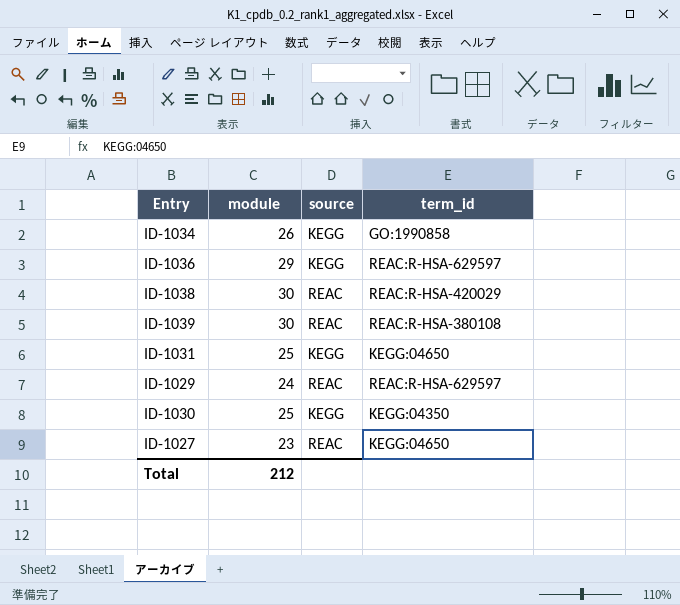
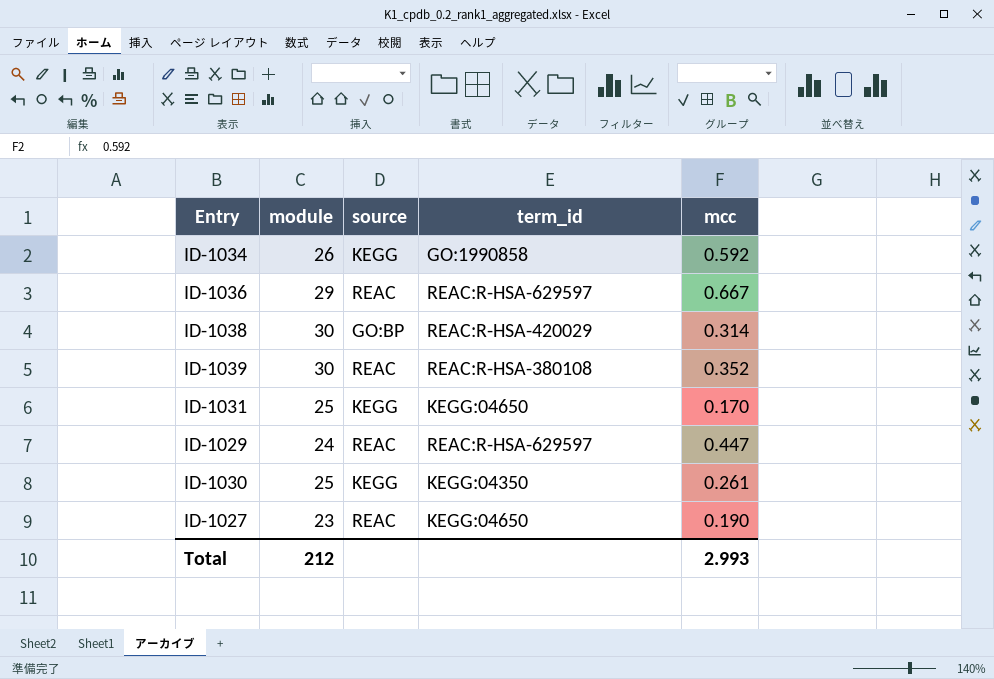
column mcc | position: none -> 5
ID-1036 | source: KEGG -> REAC
ID-1038 | source: REAC -> GO:BP

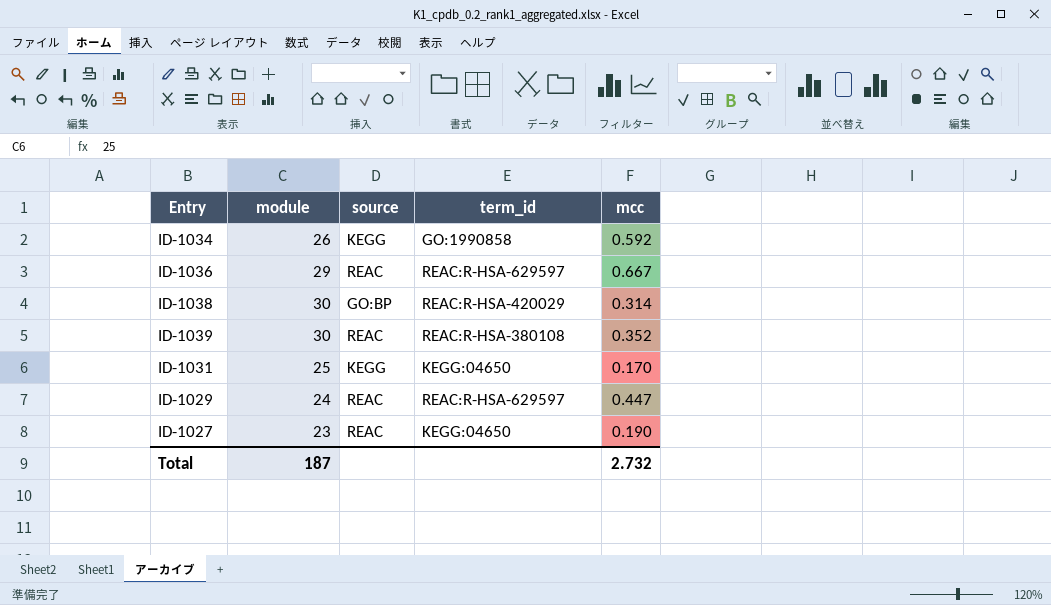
row ID-1030: 25 | KEGG | KEGG:04350 | 0.261 -> none
Total | module: 212 -> 187
Total | mcc: 2.993 -> 2.732

